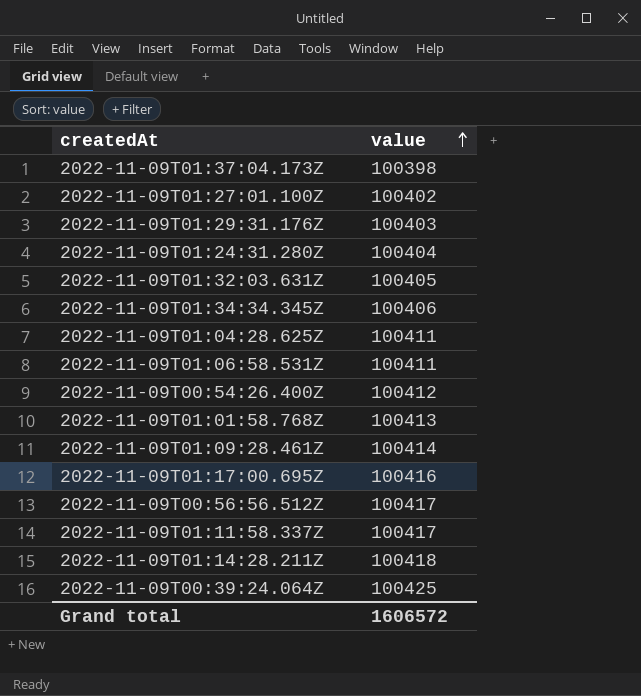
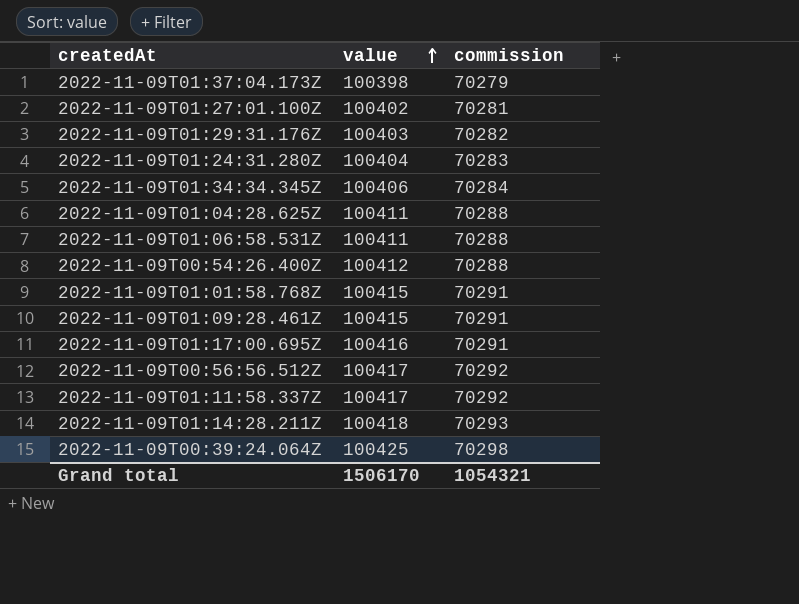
column commission | formula: none -> [value] * 0.7
row 2022-11-09T01:32:03.631Z: 100405 -> none
2022-11-09T01:01:58.768Z | value: 100413 -> 100415
2022-11-09T01:09:28.461Z | value: 100414 -> 100415
Grand total | value: 1606572 -> 1506170

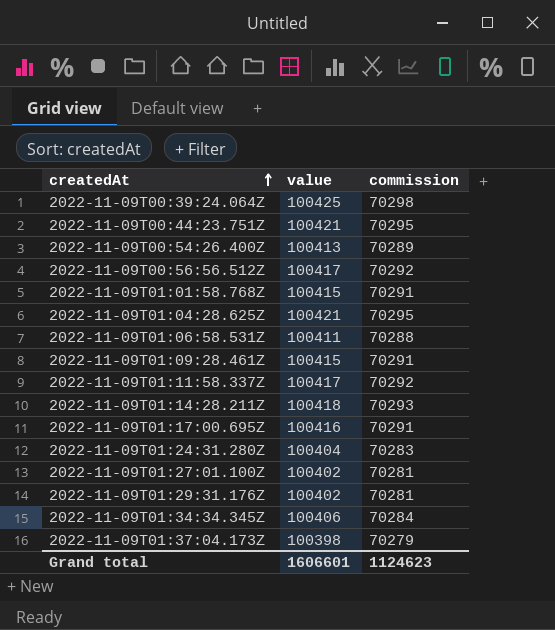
row order: value ascending -> createdAt ascending
row 2022-11-09T00:44:23.751Z: none -> 100421 | 70295
2022-11-09T00:54:26.400Z | value: 100412 -> 100413
2022-11-09T00:54:26.400Z | commission: 70288 -> 70289
2022-11-09T01:04:28.625Z | value: 100411 -> 100421
2022-11-09T01:04:28.625Z | commission: 70288 -> 70295
2022-11-09T01:29:31.176Z | value: 100403 -> 100402
2022-11-09T01:29:31.176Z | commission: 70282 -> 70281
Grand total | value: 1506170 -> 1606601
Grand total | commission: 1054321 -> 1124623

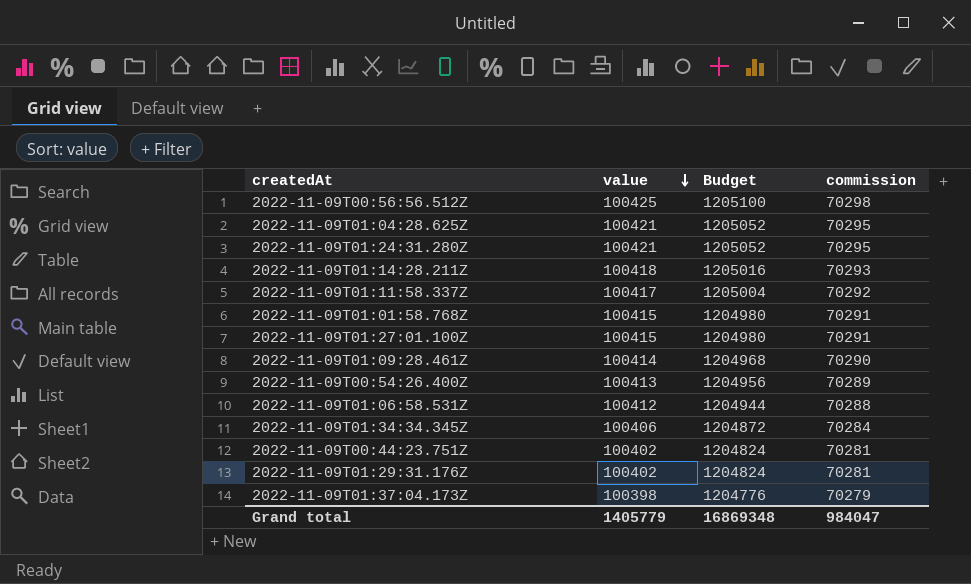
row order: createdAt ascending -> value descending
column Budget | formula: none -> [value] * 12
row 2022-11-09T00:39:24.064Z: 100425 | 70298 -> none
row 2022-11-09T01:17:00.695Z: 100416 | 70291 -> none
2022-11-09T00:56:56.512Z | value: 100417 -> 100425
2022-11-09T00:56:56.512Z | commission: 70292 -> 70298
2022-11-09T01:24:31.280Z | value: 100404 -> 100421
2022-11-09T01:24:31.280Z | commission: 70283 -> 70295
2022-11-09T01:27:01.100Z | value: 100402 -> 100415
2022-11-09T01:27:01.100Z | commission: 70281 -> 70291
2022-11-09T01:09:28.461Z | value: 100415 -> 100414
2022-11-09T01:09:28.461Z | commission: 70291 -> 70290
2022-11-09T01:06:58.531Z | value: 100411 -> 100412
2022-11-09T00:44:23.751Z | value: 100421 -> 100402
2022-11-09T00:44:23.751Z | commission: 70295 -> 70281
Grand total | value: 1606601 -> 1405779
Grand total | commission: 1124623 -> 984047

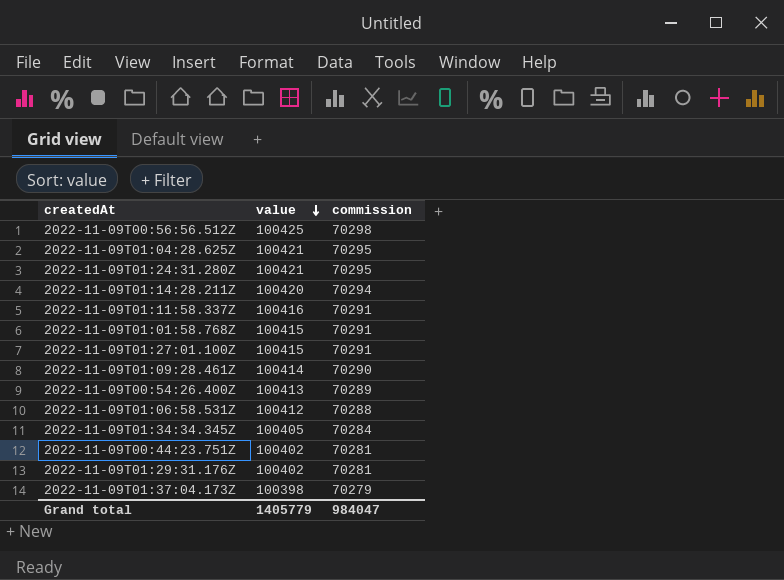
column Budget | formula: [value] * 12 -> none
2022-11-09T01:14:28.211Z | value: 100418 -> 100420
2022-11-09T01:14:28.211Z | commission: 70293 -> 70294
2022-11-09T01:11:58.337Z | value: 100417 -> 100416
2022-11-09T01:11:58.337Z | commission: 70292 -> 70291
2022-11-09T01:34:34.345Z | value: 100406 -> 100405

